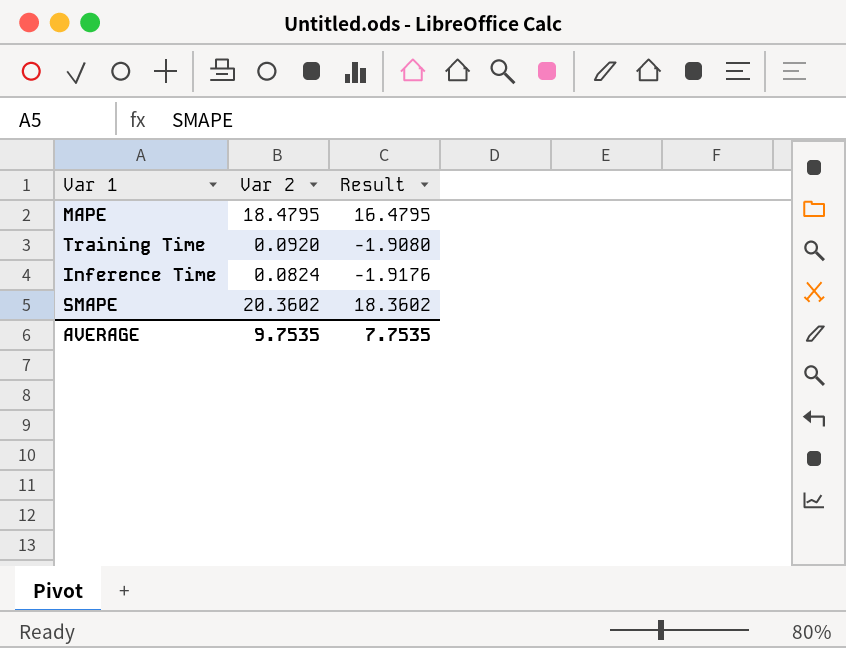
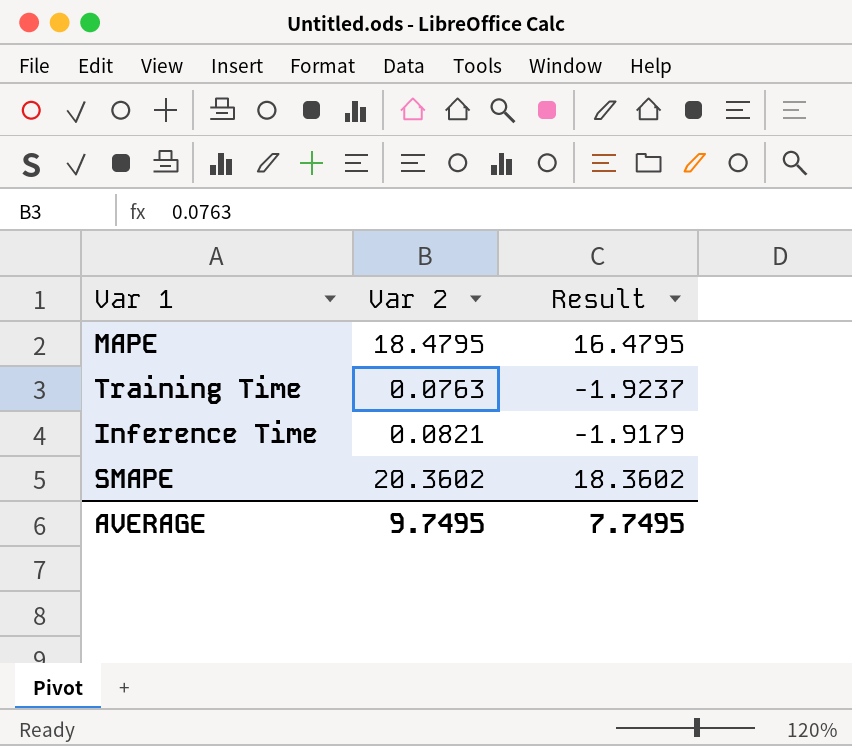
Training Time | Var 2: 0.0920 -> 0.0763
Training Time | Result: -1.9080 -> -1.9237
Inference Time | Var 2: 0.0824 -> 0.0821
Inference Time | Result: -1.9176 -> -1.9179
AVERAGE | Var 2: 9.7535 -> 9.7495
AVERAGE | Result: 7.7535 -> 7.7495

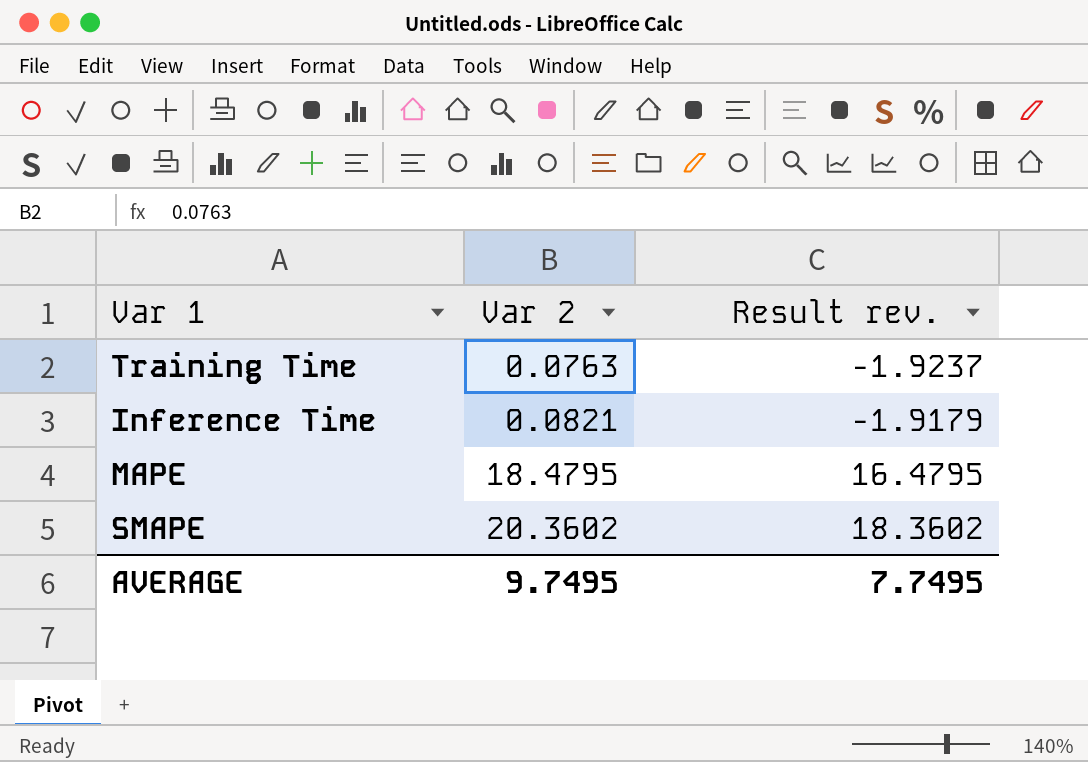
row order: none -> Var 2 ascending
column name: Result -> Result rev.

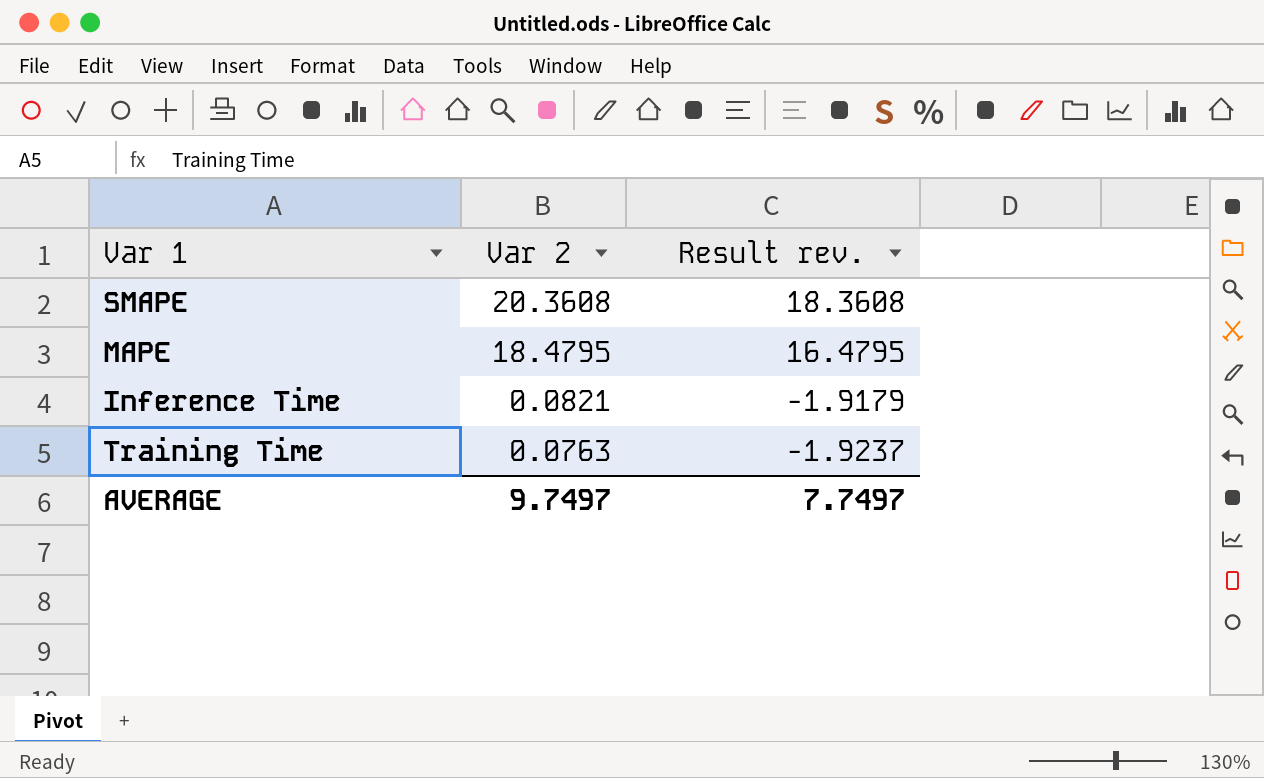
row order: Var 2 ascending -> Var 2 descending
SMAPE | Var 2: 20.3602 -> 20.3608
SMAPE | Result rev.: 18.3602 -> 18.3608
AVERAGE | Var 2: 9.7495 -> 9.7497
AVERAGE | Result rev.: 7.7495 -> 7.7497

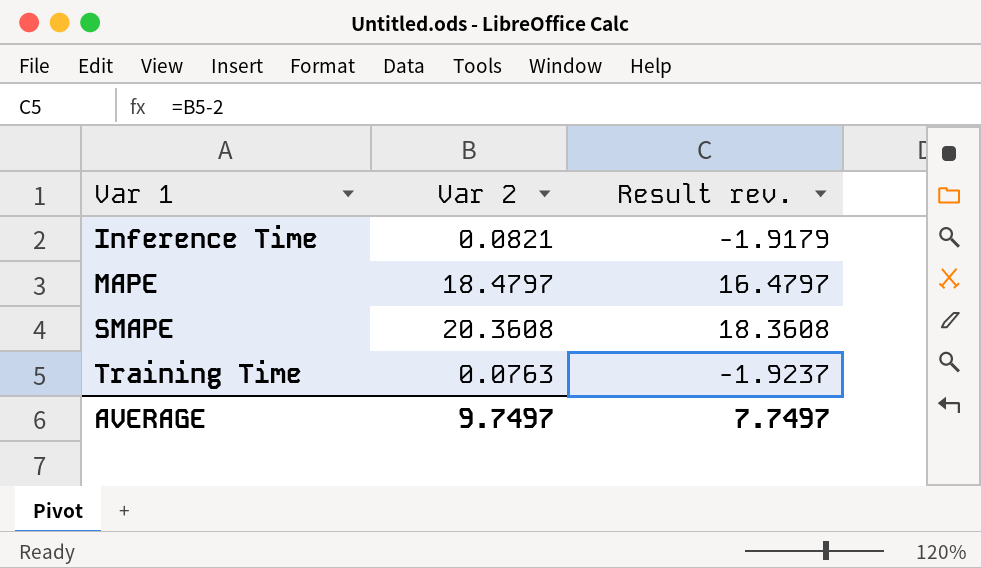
row order: Var 2 descending -> Var 1 ascending
MAPE | Var 2: 18.4795 -> 18.4797
MAPE | Result rev.: 16.4795 -> 16.4797

